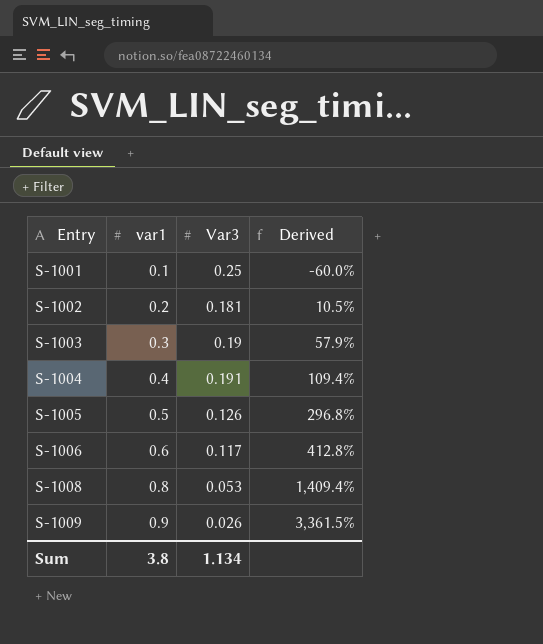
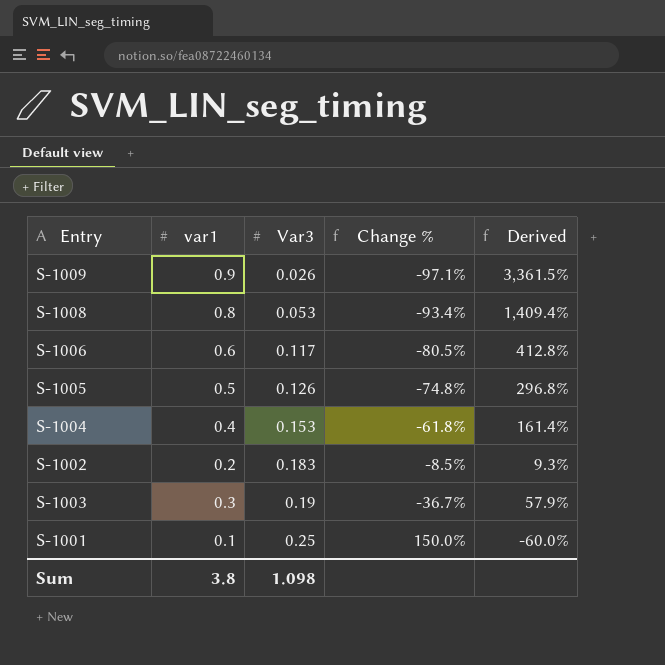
row order: Entry ascending -> Var3 ascending
column Change % | formula: none -> ([Var3] - [var1]) / [var1]
S-1004 | Var3: 0.191 -> 0.153
S-1004 | Derived: 109.4% -> 161.4%
S-1002 | Var3: 0.181 -> 0.183
S-1002 | Derived: 10.5% -> 9.3%
Sum | Var3: 1.134 -> 1.098

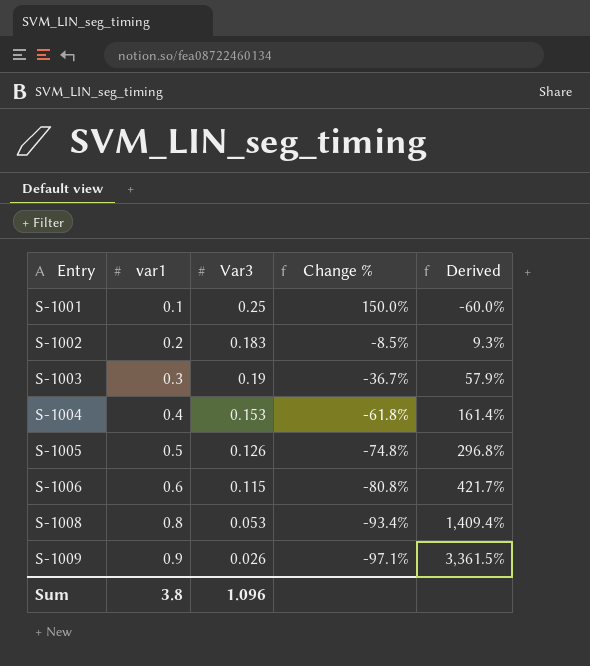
row order: Var3 ascending -> Entry ascending
S-1006 | Var3: 0.117 -> 0.115
S-1006 | Change %: -80.5% -> -80.8%
S-1006 | Derived: 412.8% -> 421.7%
Sum | Var3: 1.098 -> 1.096

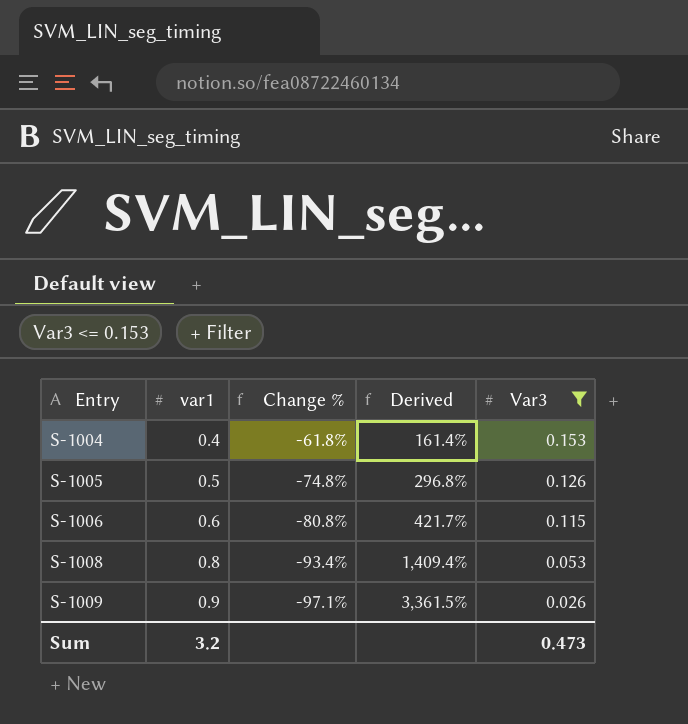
filter: none -> Var3 <= 0.153
column Var3 | position: 3 -> 5
Sum | var1: 3.8 -> 3.2
Sum | Var3: 1.096 -> 0.473

